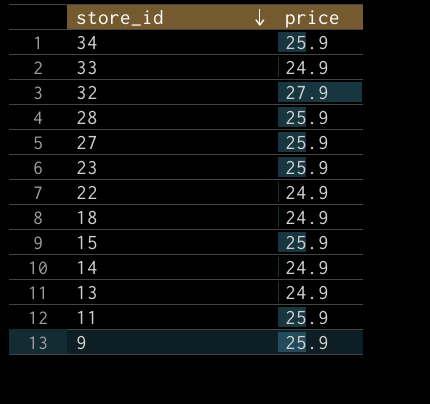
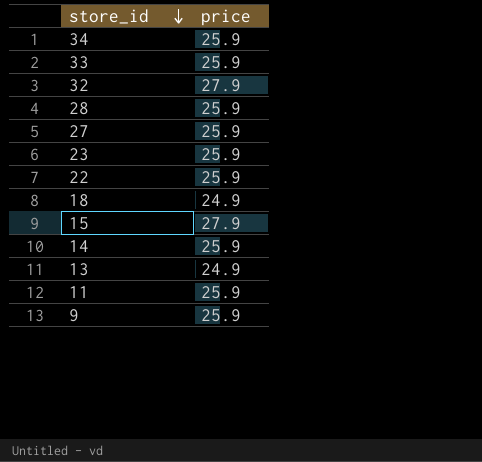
33 | price: 24.9 -> 25.9
22 | price: 24.9 -> 25.9
15 | price: 25.9 -> 27.9
14 | price: 24.9 -> 25.9

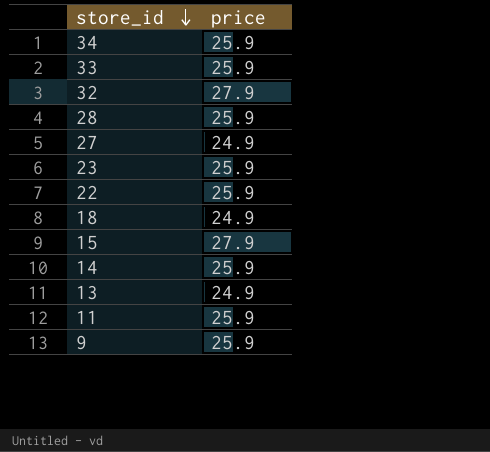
27 | price: 25.9 -> 24.9

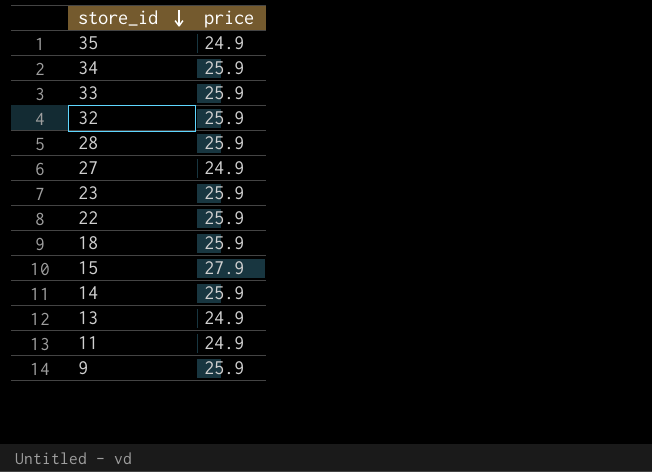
row 35: none -> 24.9
32 | price: 27.9 -> 25.9
18 | price: 24.9 -> 25.9
11 | price: 25.9 -> 24.9

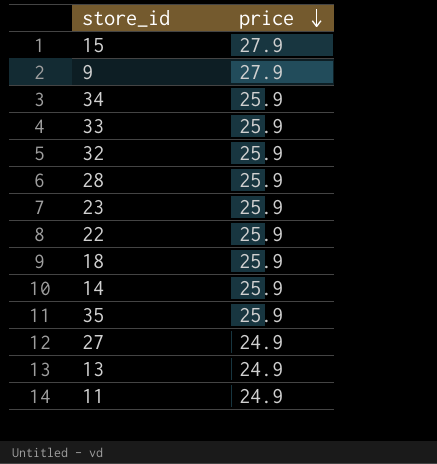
row order: store_id descending -> price descending
9 | price: 25.9 -> 27.9
35 | price: 24.9 -> 25.9

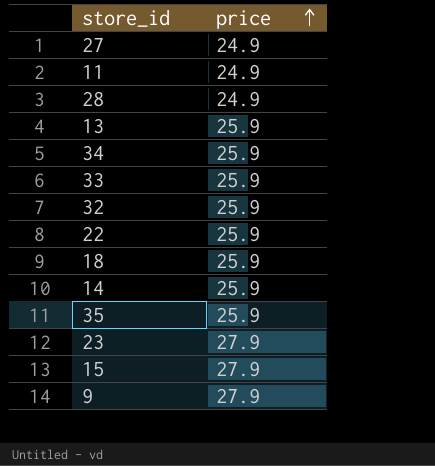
row order: price descending -> price ascending
28 | price: 25.9 -> 24.9
13 | price: 24.9 -> 25.9
23 | price: 25.9 -> 27.9

